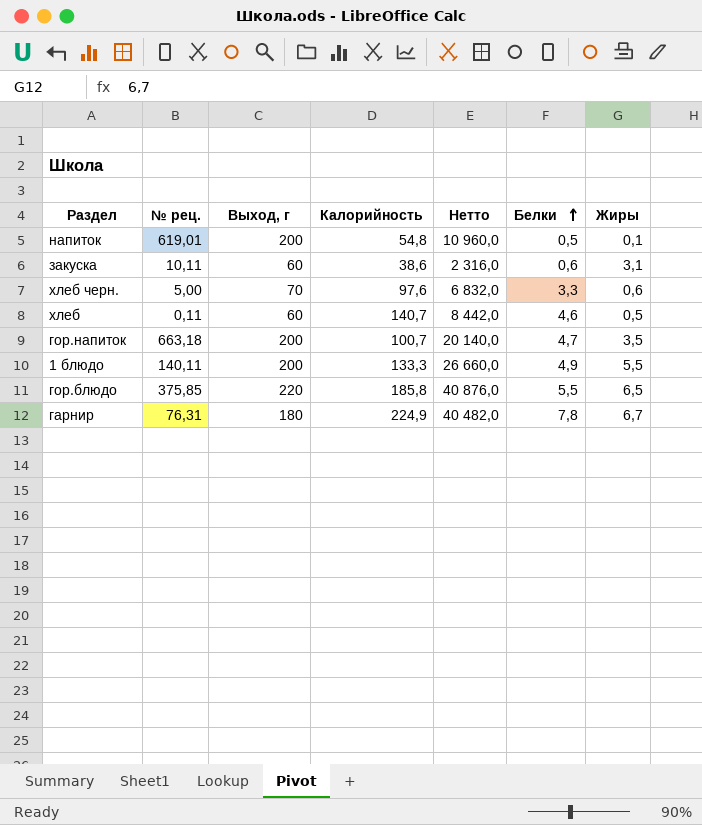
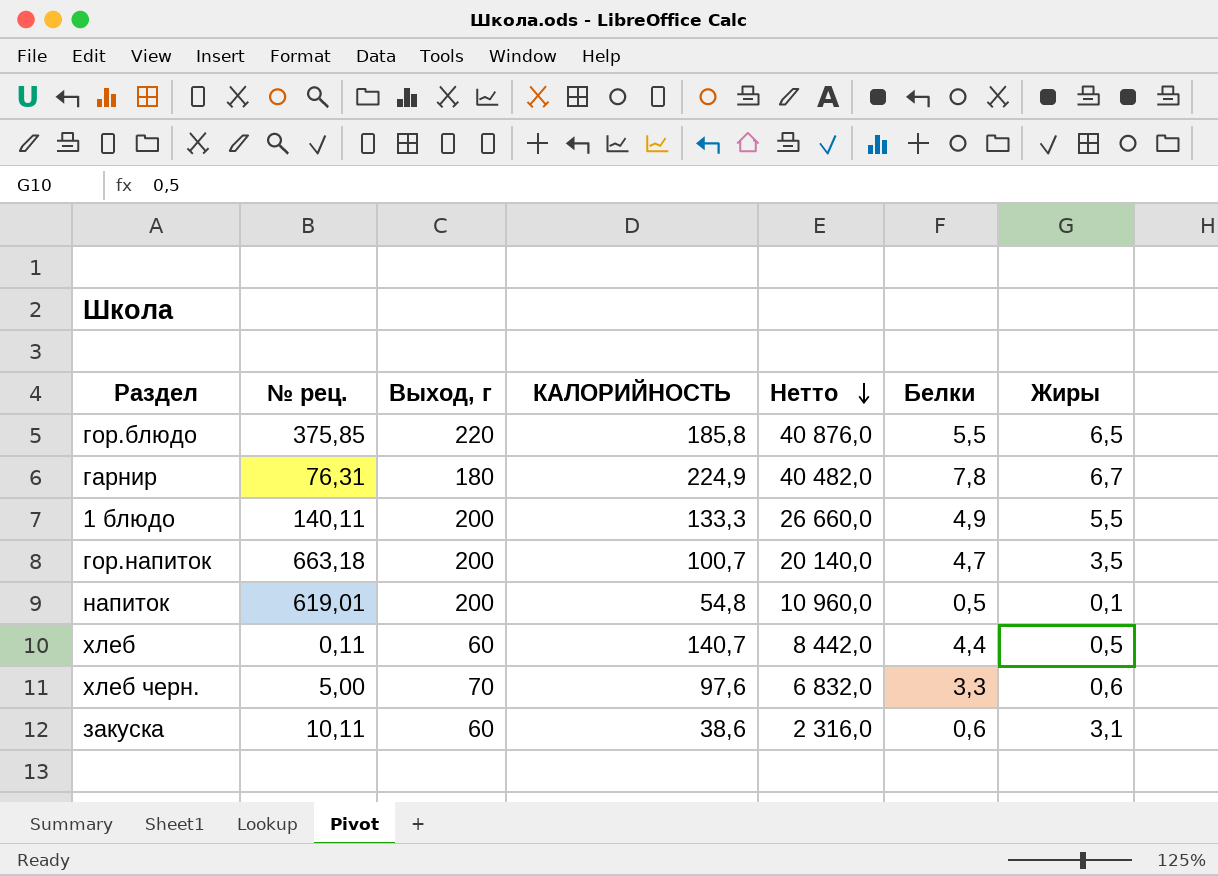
row order: Белки ascending -> Нетто descending
column name: Калорийность -> КАЛОРИЙНОСТЬ
хлеб | Белки: 4,6 -> 4,4

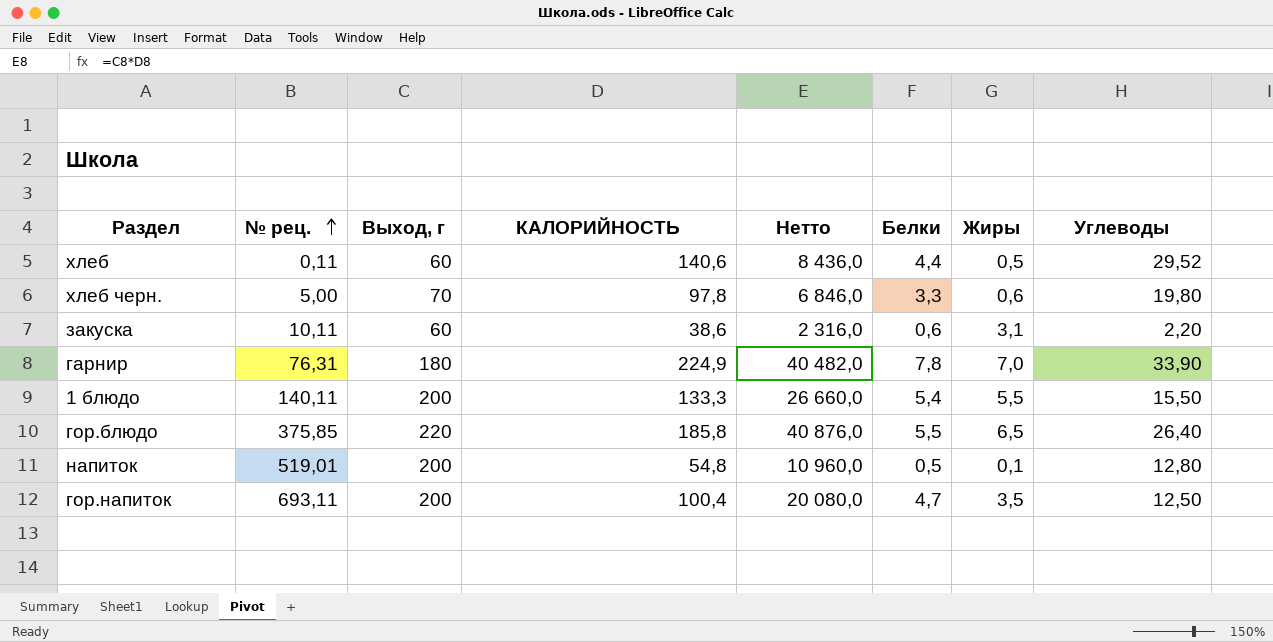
row order: Нетто descending -> № рец. ascending
column Углеводы | position: none -> 8
хлеб | КАЛОРИЙНОСТЬ: 140,7 -> 140,6
хлеб | Нетто: 8 442,0 -> 8 436,0
хлеб черн. | КАЛОРИЙНОСТЬ: 97,6 -> 97,8
хлеб черн. | Нетто: 6 832,0 -> 6 846,0
гарнир | Жиры: 6,7 -> 7,0
1 блюдо | Белки: 4,9 -> 5,4
напиток | № рец.: 619,01 -> 519,01
гор.напиток | № рец.: 663,18 -> 693,11
гор.напиток | КАЛОРИЙНОСТЬ: 100,7 -> 100,4
гор.напиток | Нетто: 20 140,0 -> 20 080,0

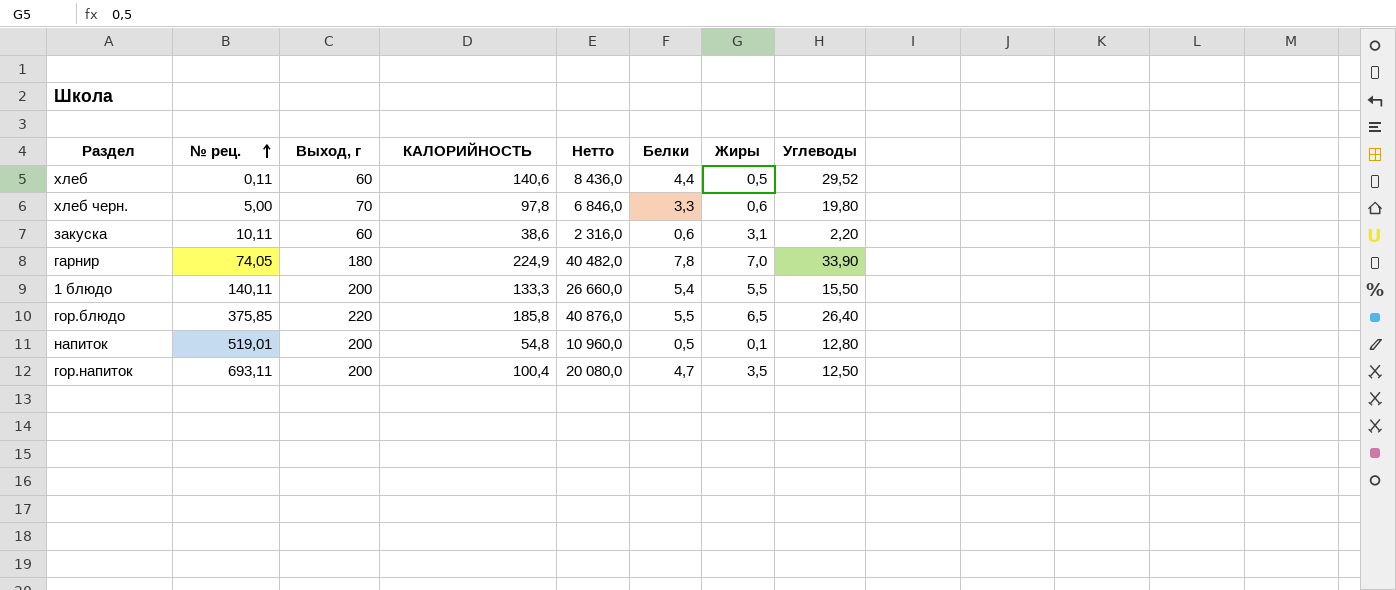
гарнир | № рец.: 76,31 -> 74,05

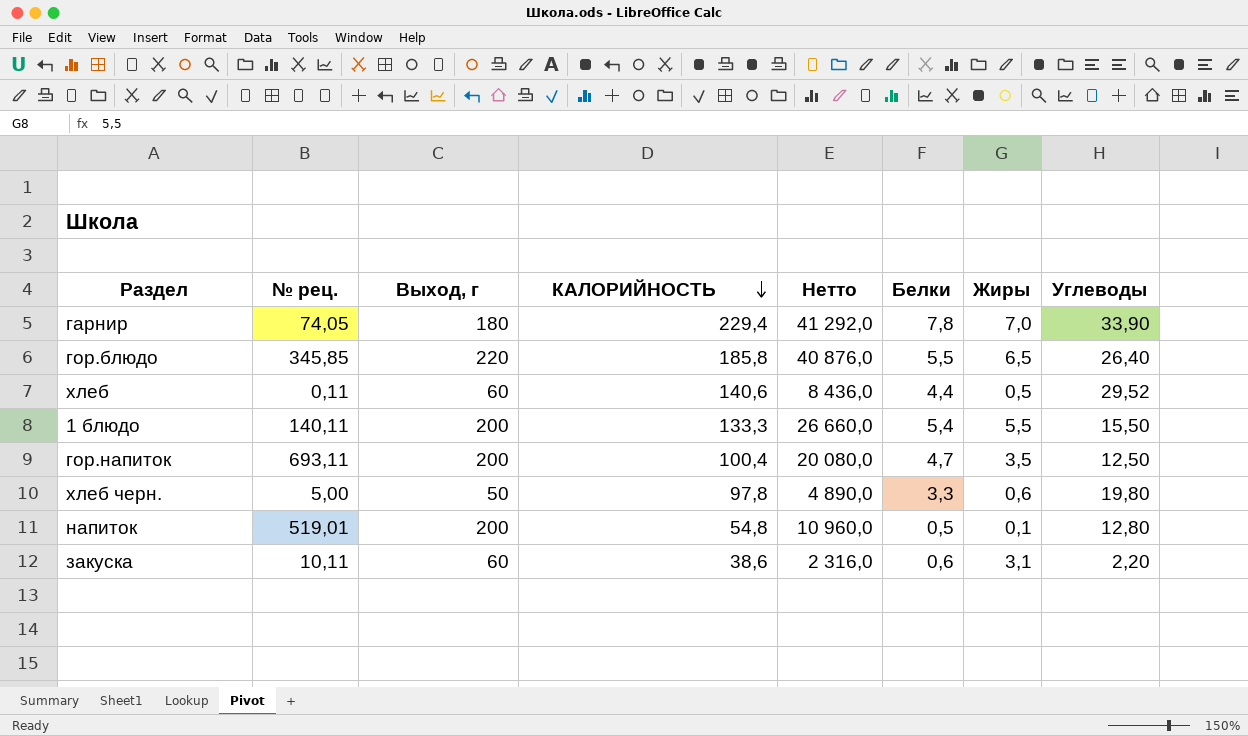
row order: № рец. ascending -> КАЛОРИЙНОСТЬ descending
гарнир | КАЛОРИЙНОСТЬ: 224,9 -> 229,4
гарнир | Нетто: 40 482,0 -> 41 292,0
гор.блюдо | № рец.: 375,85 -> 345,85
хлеб черн. | Выход, г: 70 -> 50
хлеб черн. | Нетто: 6 846,0 -> 4 890,0

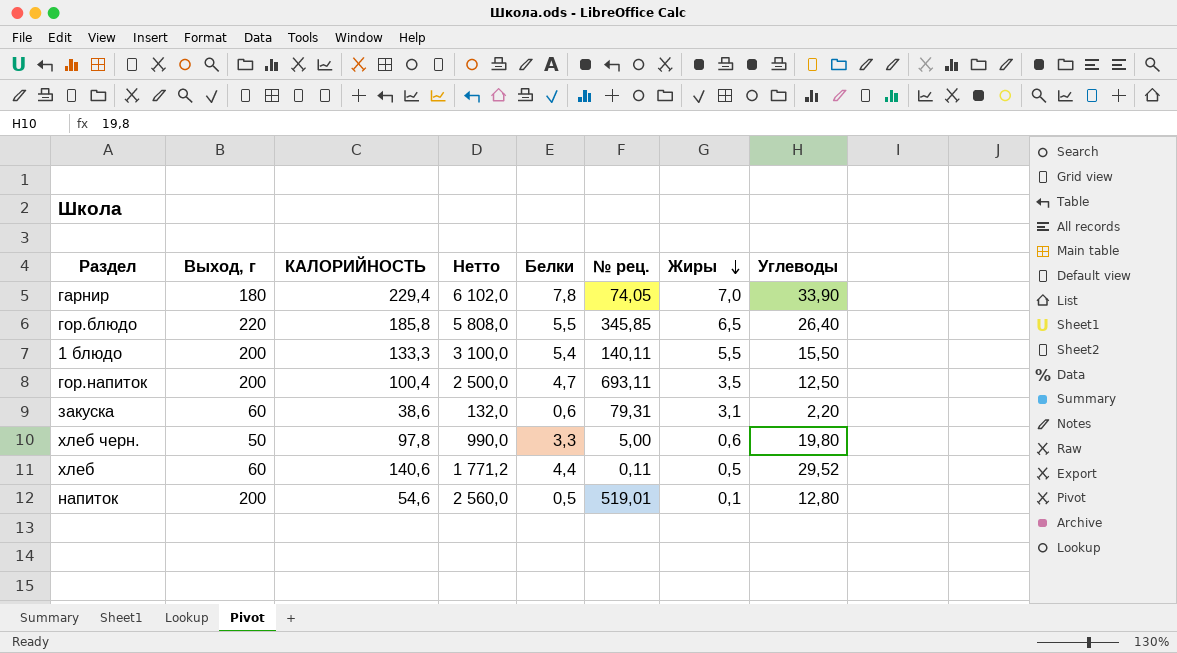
row order: КАЛОРИЙНОСТЬ descending -> Жиры descending
column Нетто | formula: [Выход, г] * [КАЛОРИЙНОСТЬ] -> [Выход, г] * [Углеводы]
column № рец. | position: 2 -> 6
закуска | № рец.: 10,11 -> 79,31
напиток | КАЛОРИЙНОСТЬ: 54,8 -> 54,6

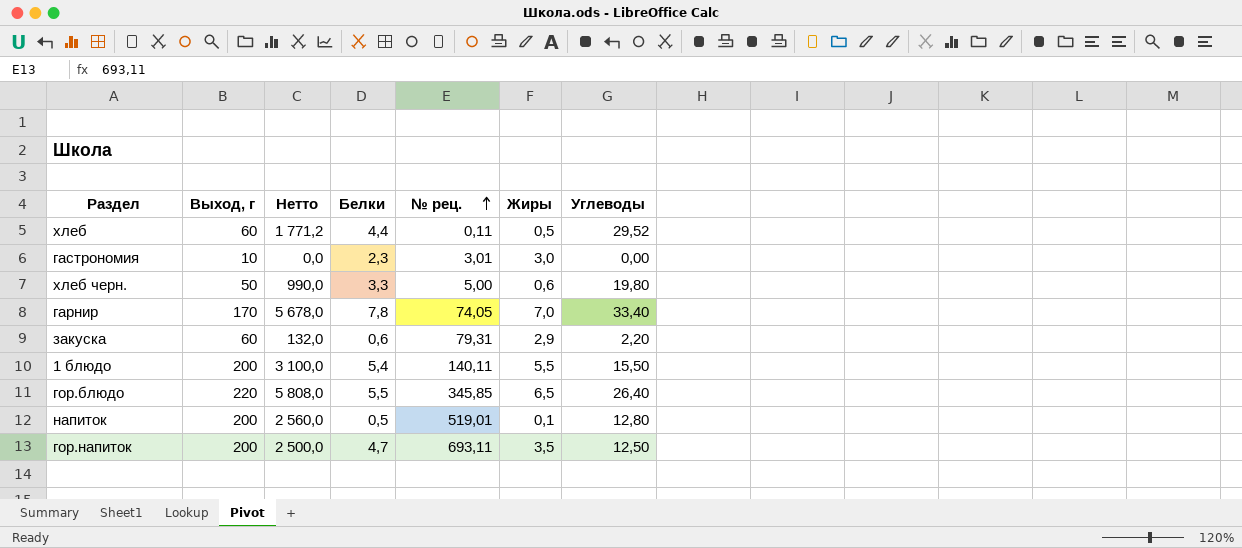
row order: Жиры descending -> № рец. ascending
column КАЛОРИЙНОСТЬ | position: 3 -> none
row гастрономия: none -> 10 | 0,0 | 2,3 | 3,01 | 3,0 | 0,00
гарнир | Выход, г: 180 -> 170
гарнир | Нетто: 6 102,0 -> 5 678,0
гарнир | Углеводы: 33,90 -> 33,40
закуска | Жиры: 3,1 -> 2,9

